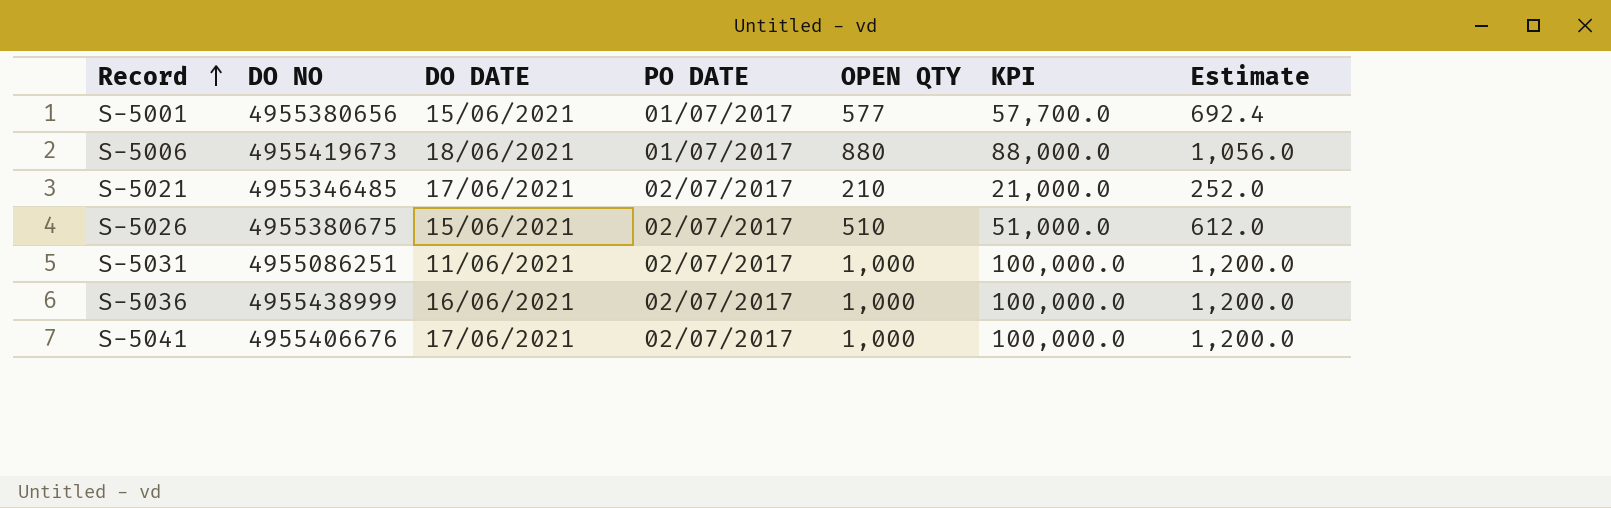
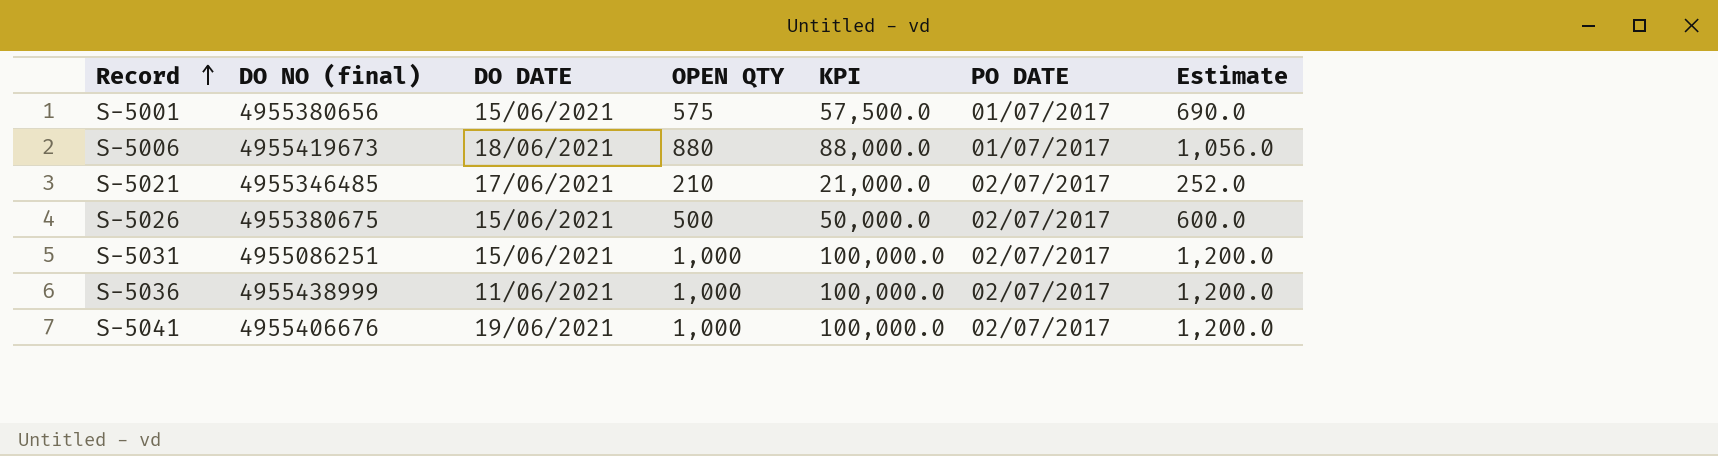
column name: DO NO -> DO NO (final)
column PO DATE | position: 4 -> 6
S-5001 | OPEN QTY: 577 -> 575
S-5001 | KPI: 57,700.0 -> 57,500.0
S-5001 | Estimate: 692.4 -> 690.0
S-5026 | OPEN QTY: 510 -> 500
S-5026 | KPI: 51,000.0 -> 50,000.0
S-5026 | Estimate: 612.0 -> 600.0
S-5031 | DO DATE: 11/06/2021 -> 15/06/2021
S-5036 | DO DATE: 16/06/2021 -> 11/06/2021
S-5041 | DO DATE: 17/06/2021 -> 19/06/2021

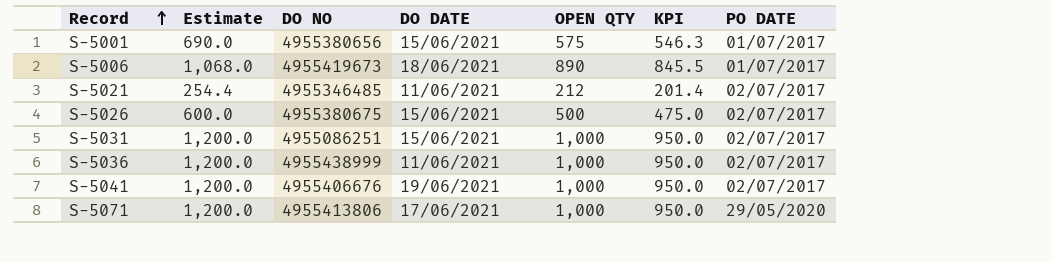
column Estimate | position: 7 -> 2
column name: DO NO (final) -> DO NO
column KPI | formula: [OPEN QTY] * 100 -> [OPEN QTY] * 0.95
S-5006 | Estimate: 1,056.0 -> 1,068.0
S-5006 | OPEN QTY: 880 -> 890
S-5021 | Estimate: 252.0 -> 254.4
S-5021 | DO DATE: 17/06/2021 -> 11/06/2021
S-5021 | OPEN QTY: 210 -> 212
row S-5071: none -> 1,200.0 | 4955413806 | 17/06/2021 | 1,000 | 950.0 | 29/05/2020

